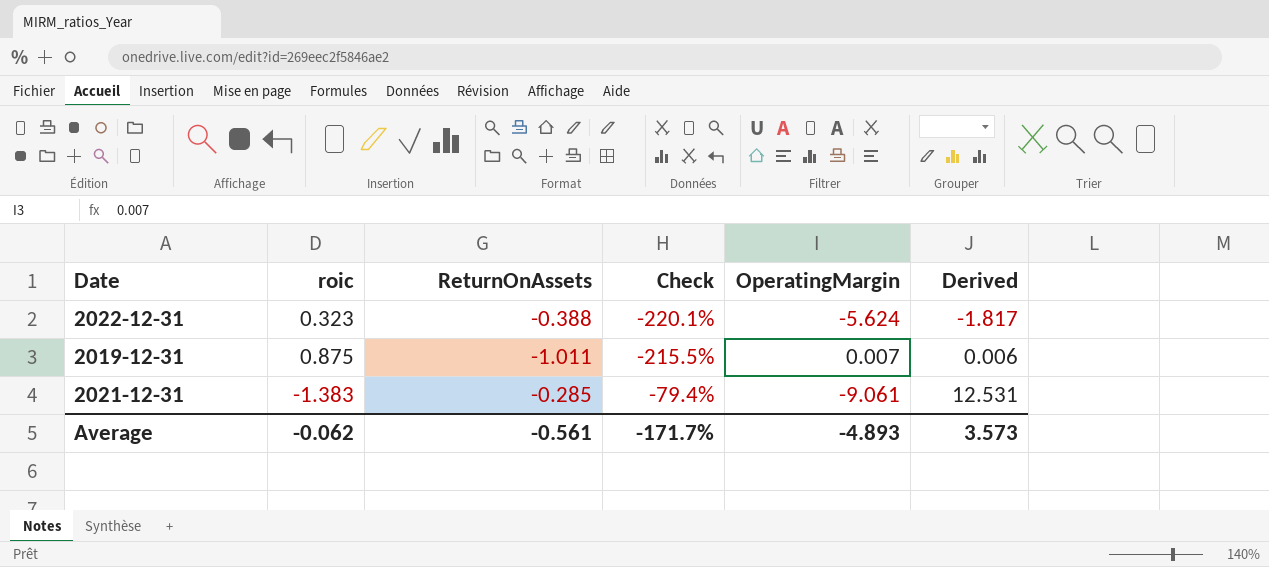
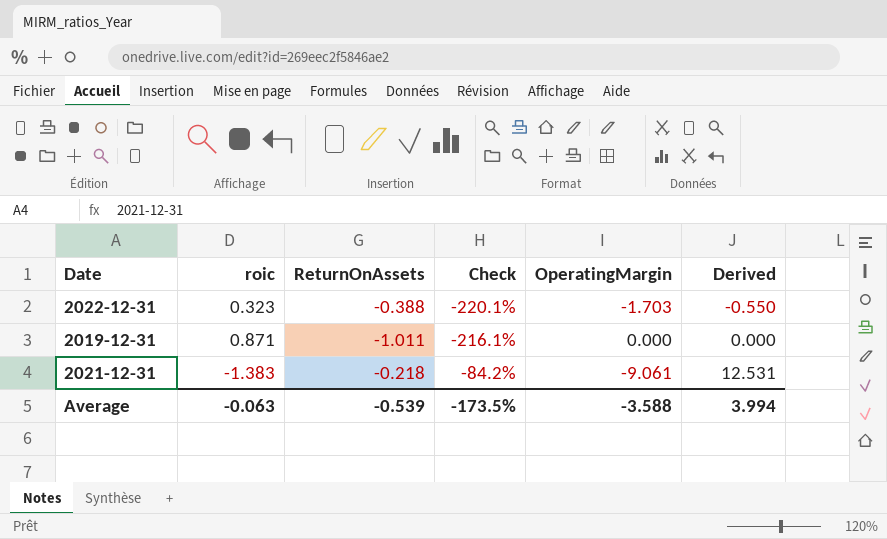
2022-12-31 | OperatingMargin: -5.624 -> -1.703
2022-12-31 | Derived: -1.817 -> -0.550
2019-12-31 | roic: 0.875 -> 0.871
2019-12-31 | Check: -215.5% -> -216.1%
2019-12-31 | OperatingMargin: 0.007 -> 0.000
2019-12-31 | Derived: 0.006 -> 0.000
2021-12-31 | ReturnOnAssets: -0.285 -> -0.218
2021-12-31 | Check: -79.4% -> -84.2%
Average | roic: -0.062 -> -0.063
Average | ReturnOnAssets: -0.561 -> -0.539
Average | Check: -171.7% -> -173.5%
Average | OperatingMargin: -4.893 -> -3.588
Average | Derived: 3.573 -> 3.994

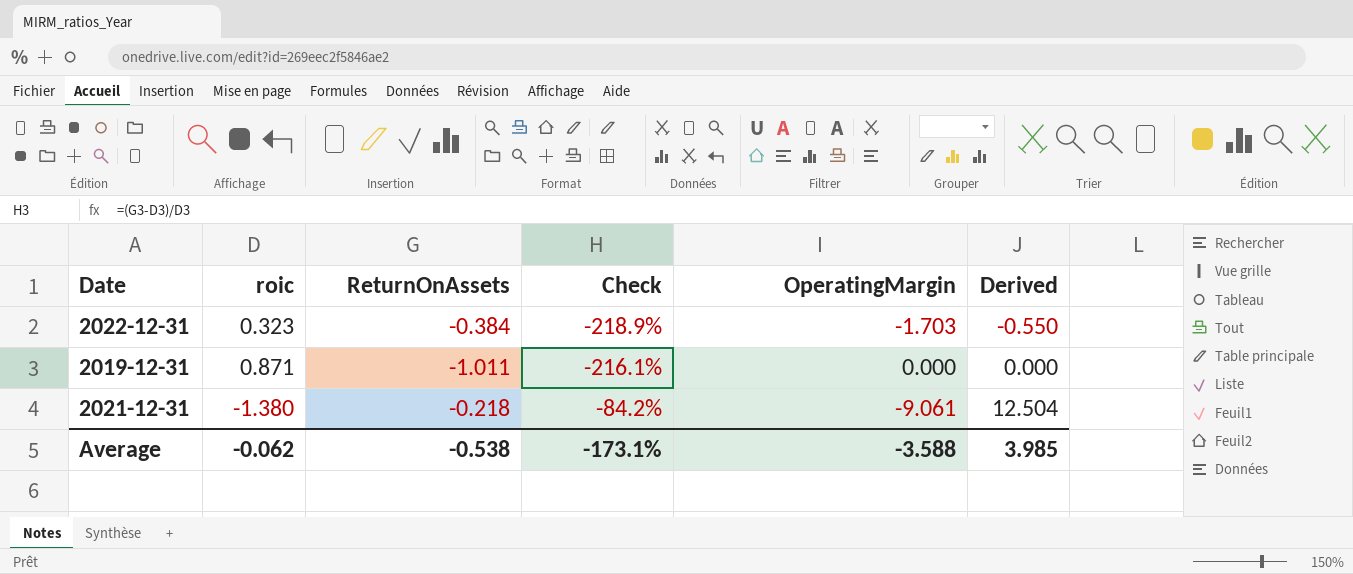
2022-12-31 | ReturnOnAssets: -0.388 -> -0.384
2022-12-31 | Check: -220.1% -> -218.9%
2021-12-31 | roic: -1.383 -> -1.380
2021-12-31 | Derived: 12.531 -> 12.504
Average | roic: -0.063 -> -0.062
Average | ReturnOnAssets: -0.539 -> -0.538
Average | Check: -173.5% -> -173.1%
Average | Derived: 3.994 -> 3.985

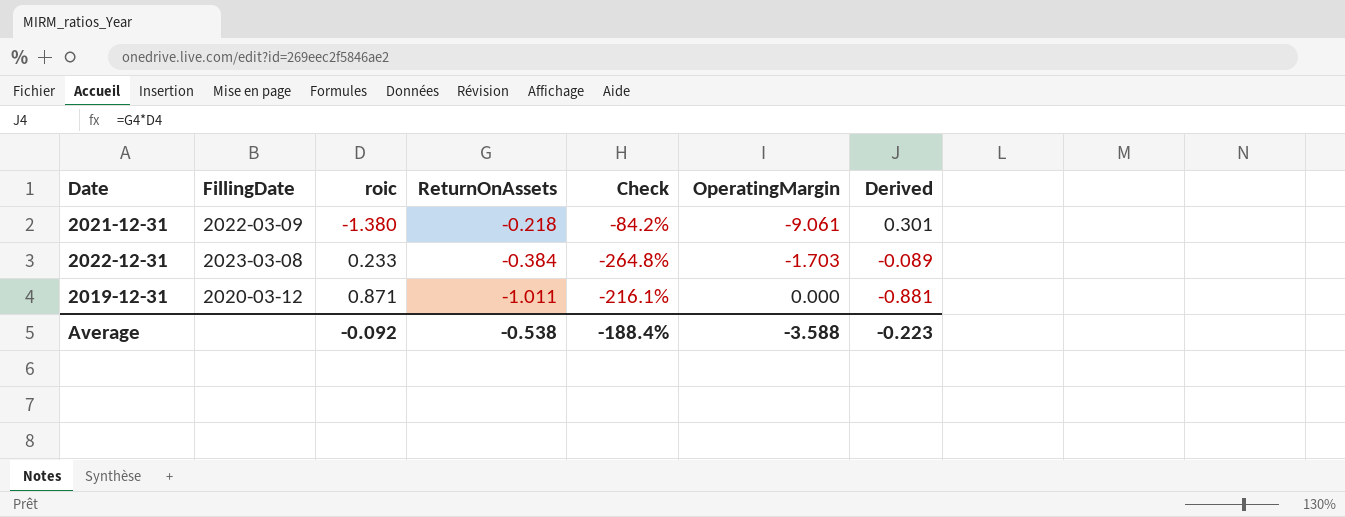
row order: Check ascending -> roic ascending
column FillingDate | position: none -> 2
column Derived | formula: [roic] * [OperatingMargin] -> [roic] * [ReturnOnAssets]
2022-12-31 | roic: 0.323 -> 0.233
2022-12-31 | Check: -218.9% -> -264.8%
Average | roic: -0.062 -> -0.092
Average | Check: -173.1% -> -188.4%
Average | Derived: 3.985 -> -0.223

